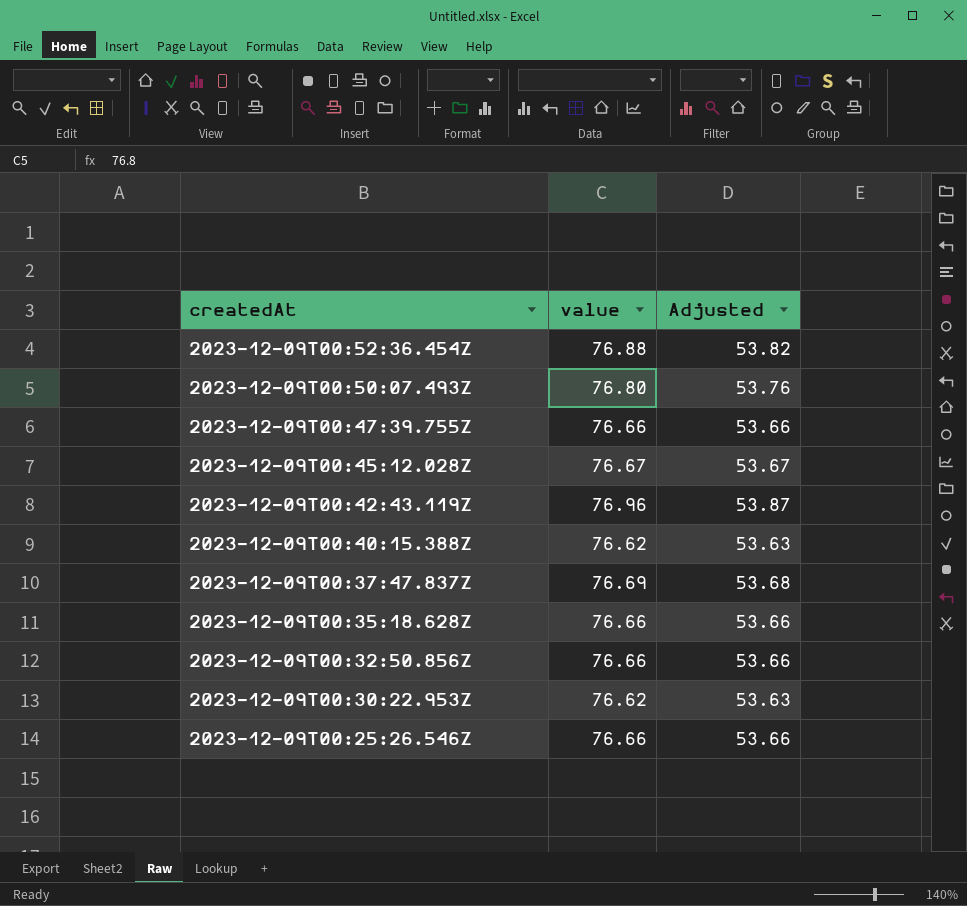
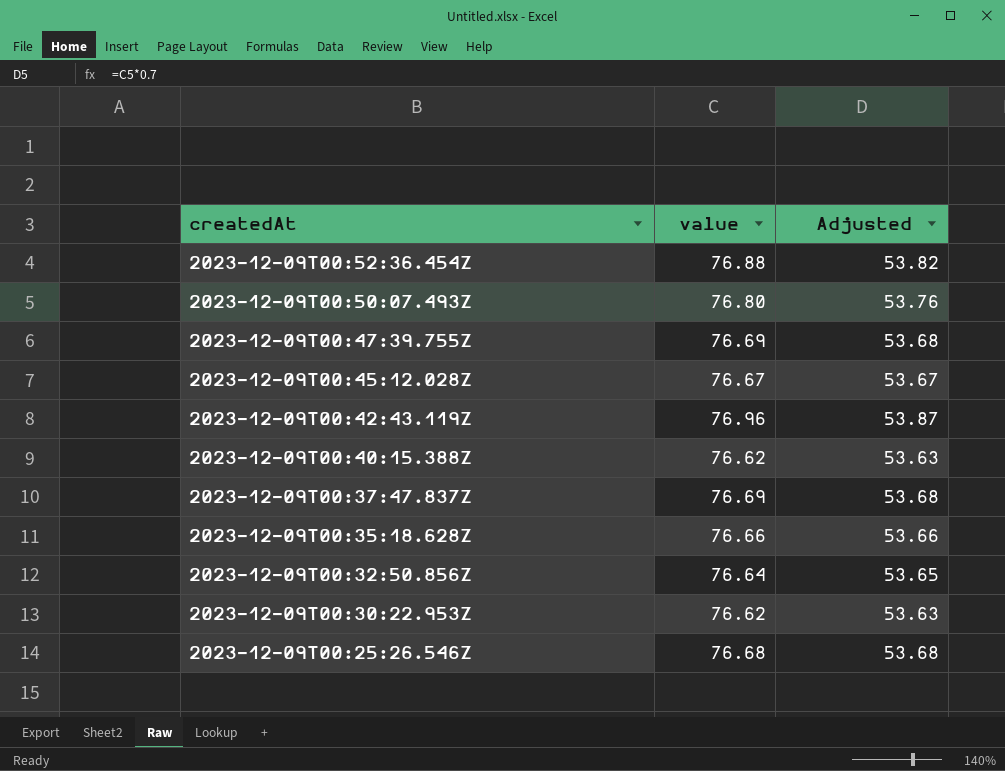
2023-12-09T00:47:39.755Z | value: 76.66 -> 76.69
2023-12-09T00:47:39.755Z | Adjusted: 53.66 -> 53.68
2023-12-09T00:32:50.856Z | value: 76.66 -> 76.64
2023-12-09T00:32:50.856Z | Adjusted: 53.66 -> 53.65
2023-12-09T00:25:26.546Z | value: 76.66 -> 76.68
2023-12-09T00:25:26.546Z | Adjusted: 53.66 -> 53.68

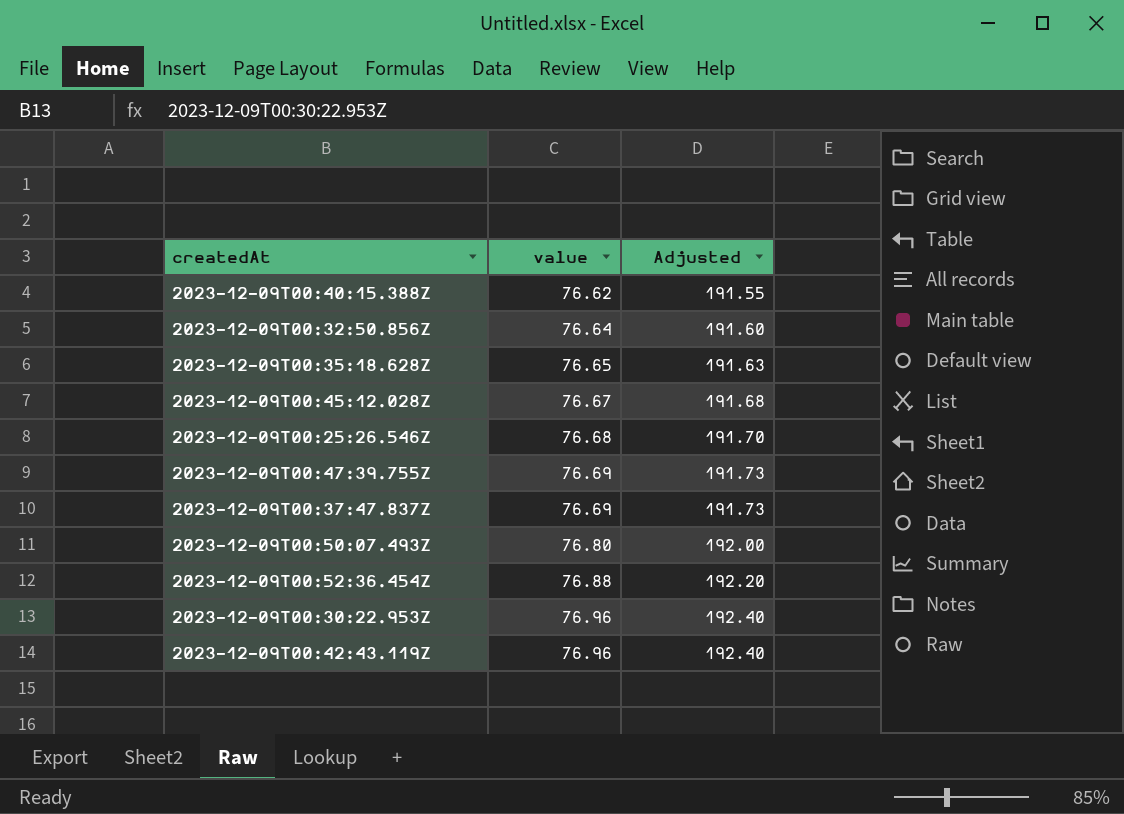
row order: createdAt descending -> value ascending
column Adjusted | formula: [value] * 0.7 -> [value] * 2.5
2023-12-09T00:35:18.628Z | value: 76.66 -> 76.65
2023-12-09T00:30:22.953Z | value: 76.62 -> 76.96

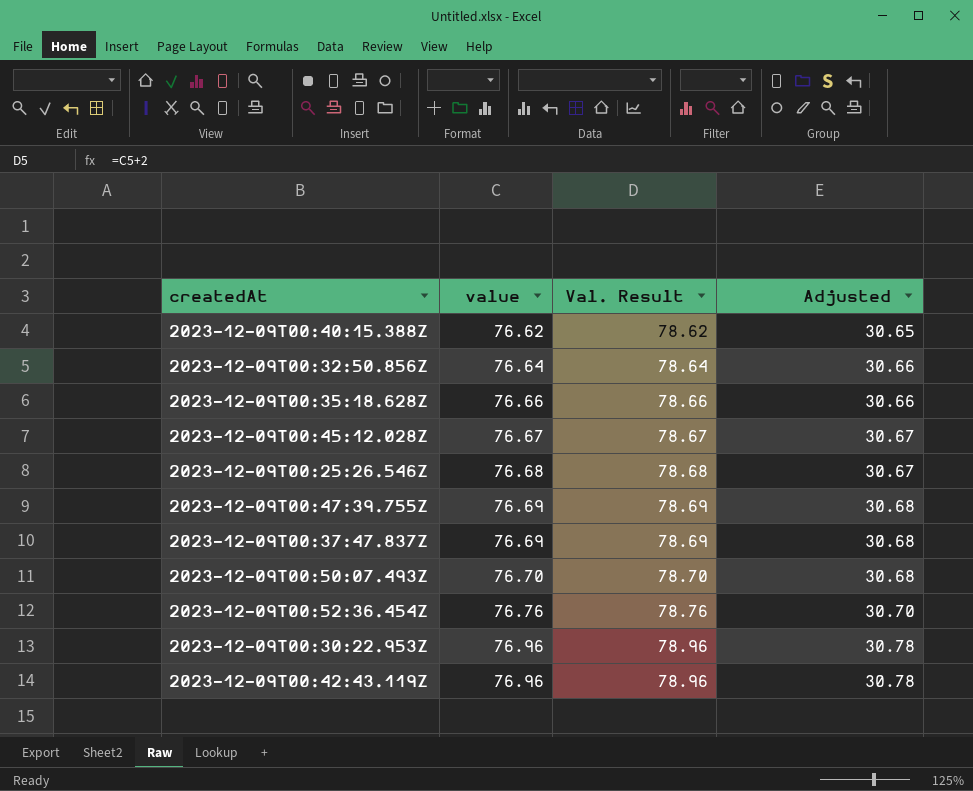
column Val. Result | formula: none -> [value] + 2
column Adjusted | formula: [value] * 2.5 -> [value] * 0.4
2023-12-09T00:35:18.628Z | value: 76.65 -> 76.66
2023-12-09T00:50:07.493Z | value: 76.80 -> 76.70
2023-12-09T00:52:36.454Z | value: 76.88 -> 76.76

